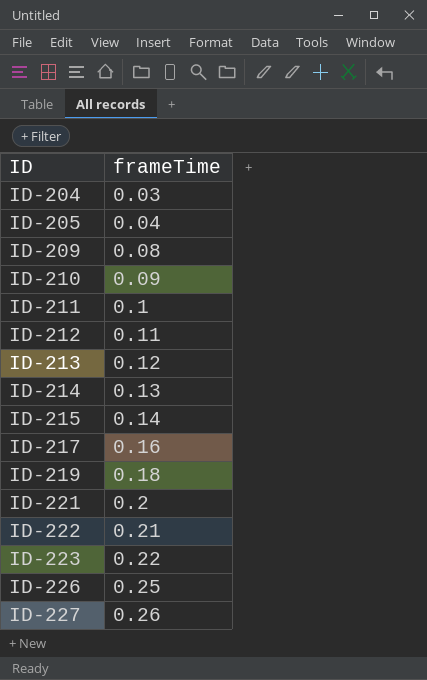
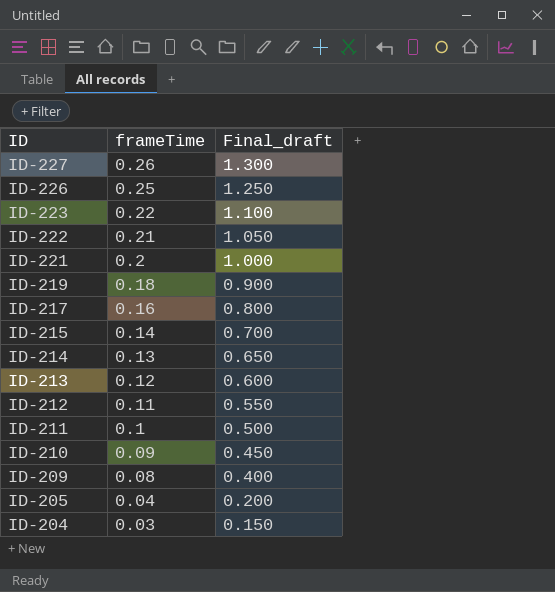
row order: ID ascending -> ID descending
column Final_draft | formula: none -> [frameTime] * 5

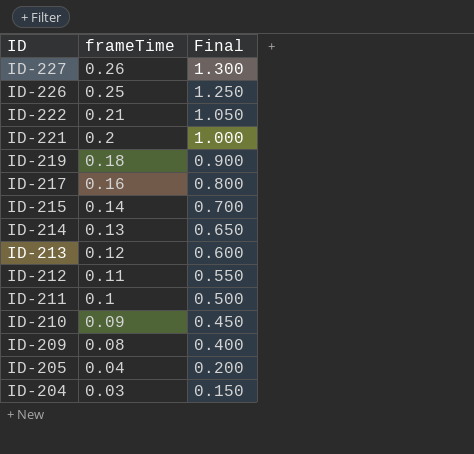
column name: Final_draft -> Final
row ID-223: 0.22 | 1.100 -> none

